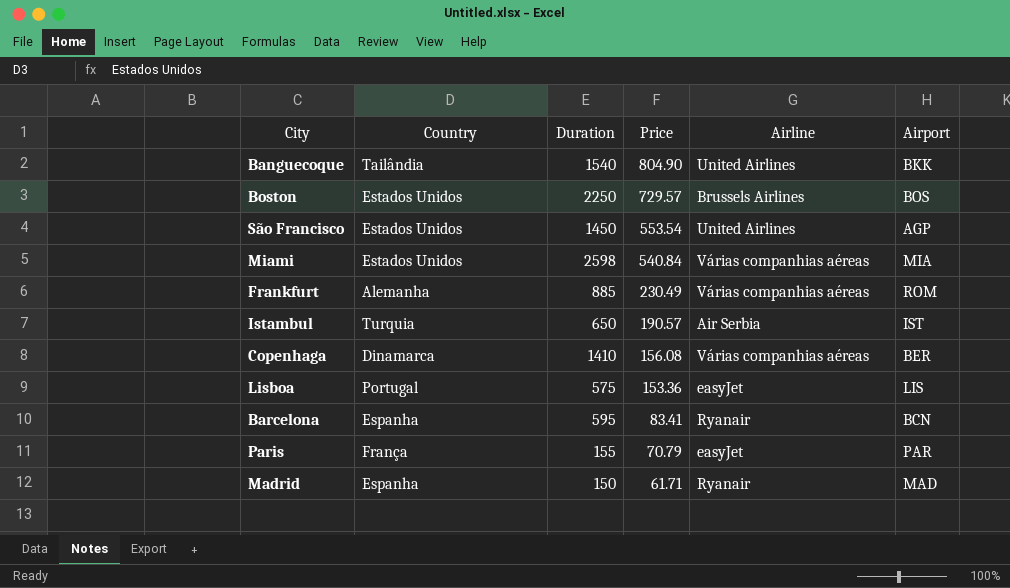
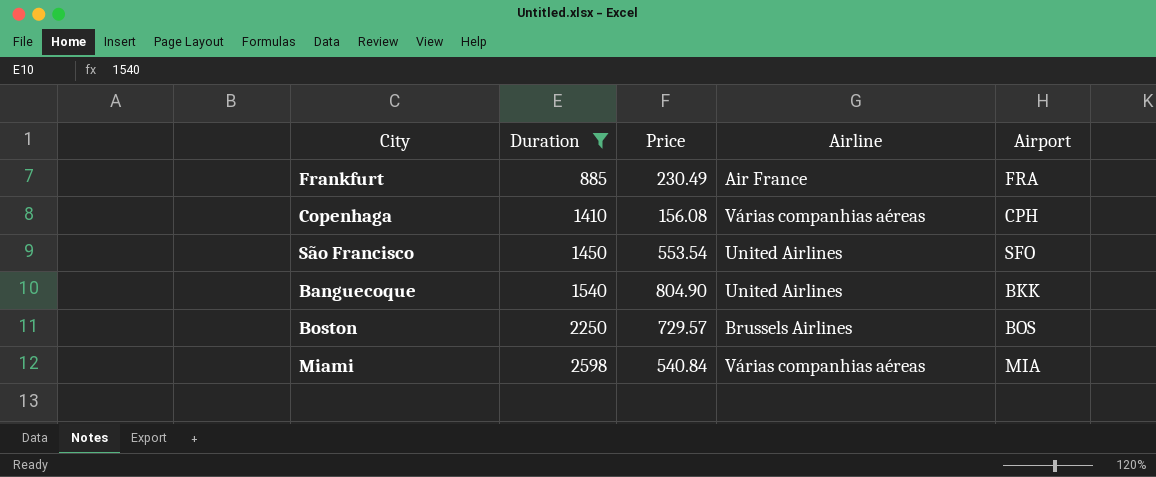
filter: none -> Duration >= 885
row order: Price descending -> Duration ascending
column Country | position: 2 -> none
Frankfurt | Airline: Várias companhias aéreas -> Air France
Frankfurt | Airport: ROM -> FRA
Copenhaga | Airport: BER -> CPH
São Francisco | Airport: AGP -> SFO

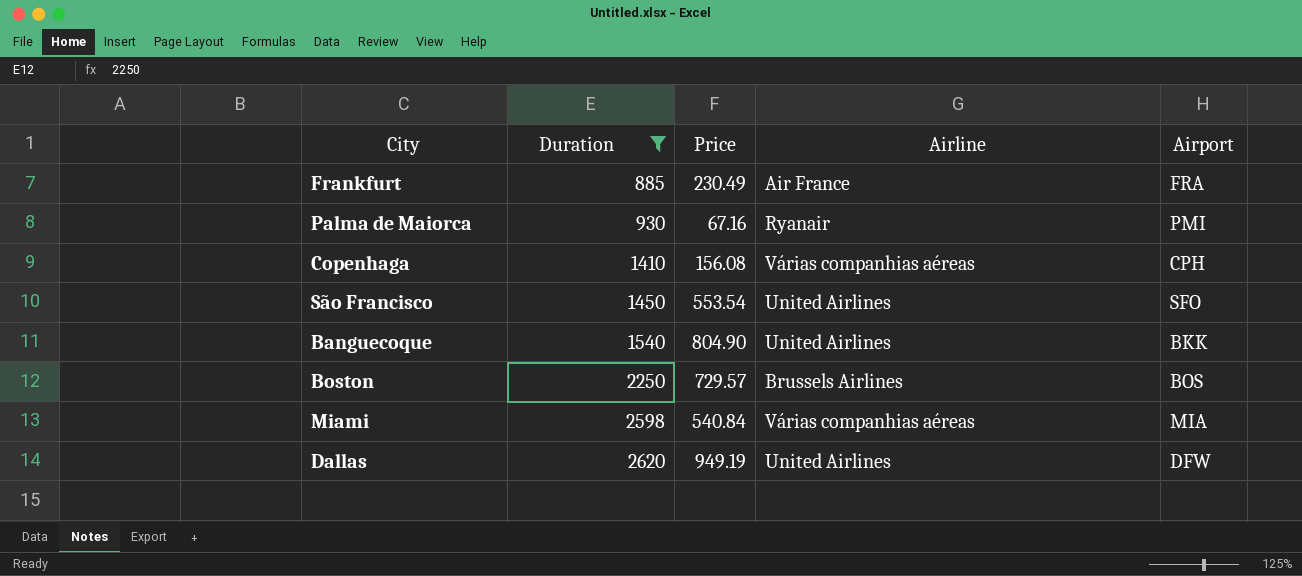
row Palma de Maiorca: none -> 930 | 67.16 | Ryanair | PMI
row Dallas: none -> 2620 | 949.19 | United Airlines | DFW

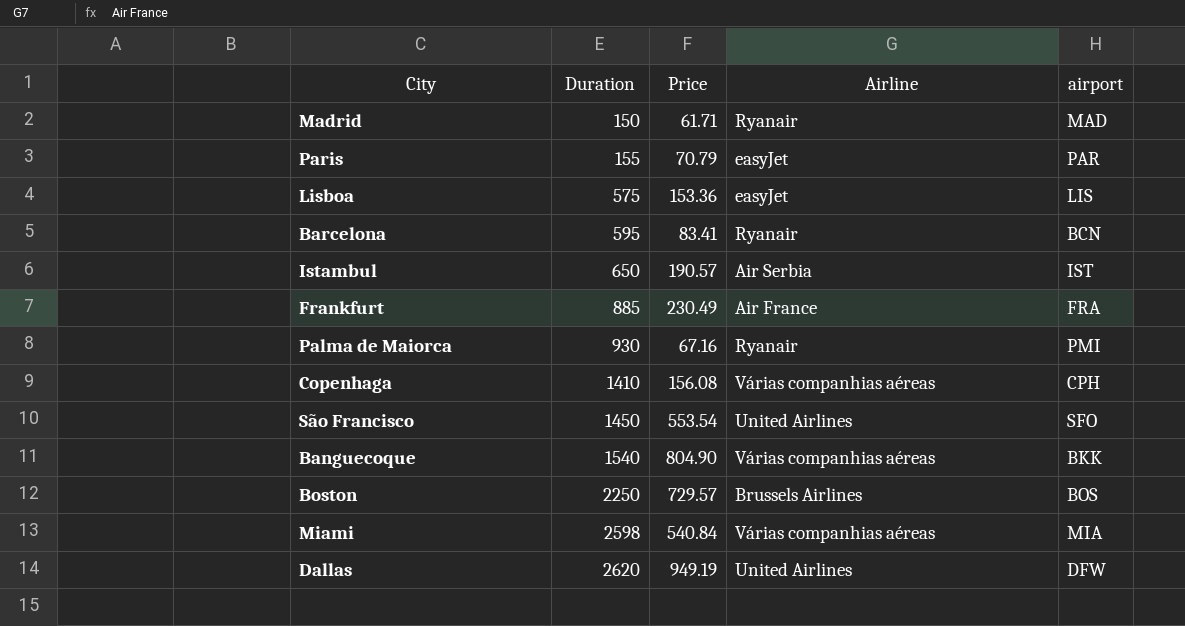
filter: Duration >= 885 -> none
column name: Airport -> airport
Banguecoque | Airline: United Airlines -> Várias companhias aéreas

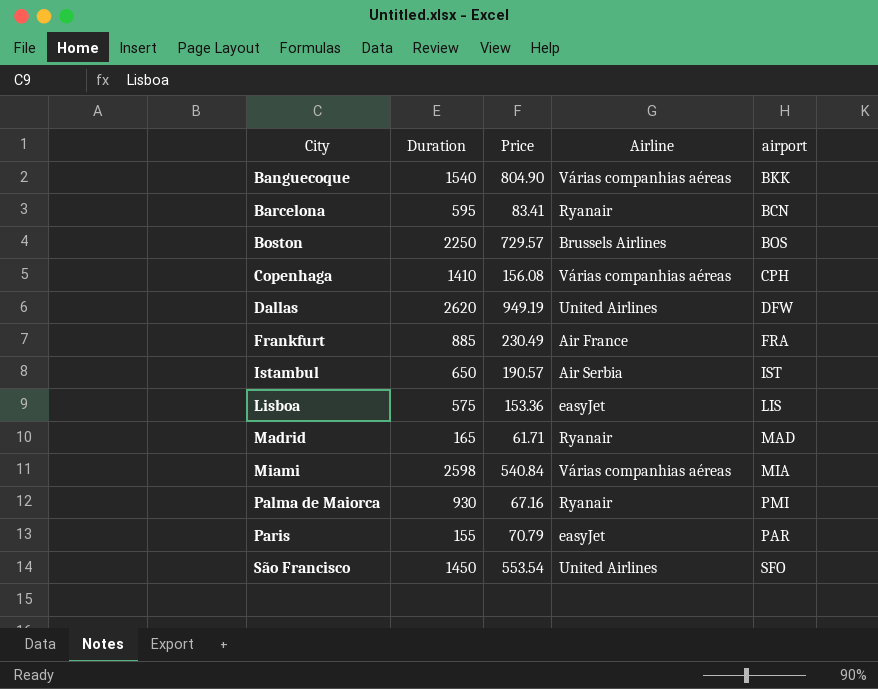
row order: Duration ascending -> City ascending
Madrid | Duration: 150 -> 165

